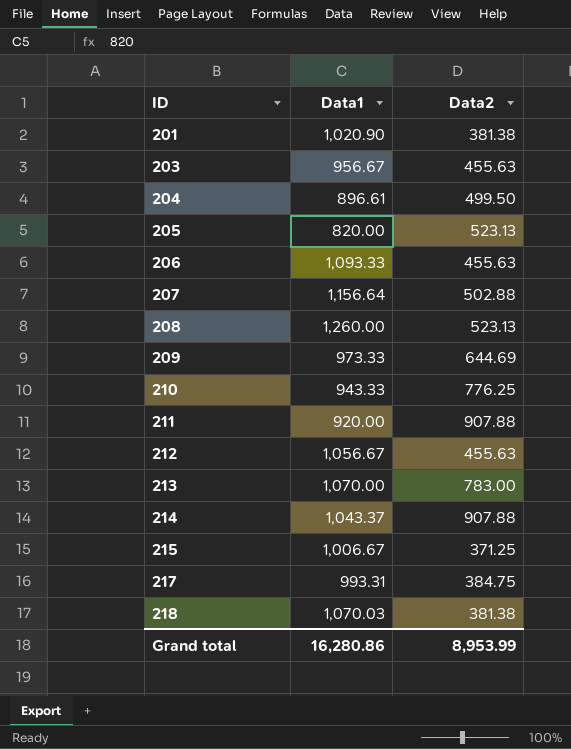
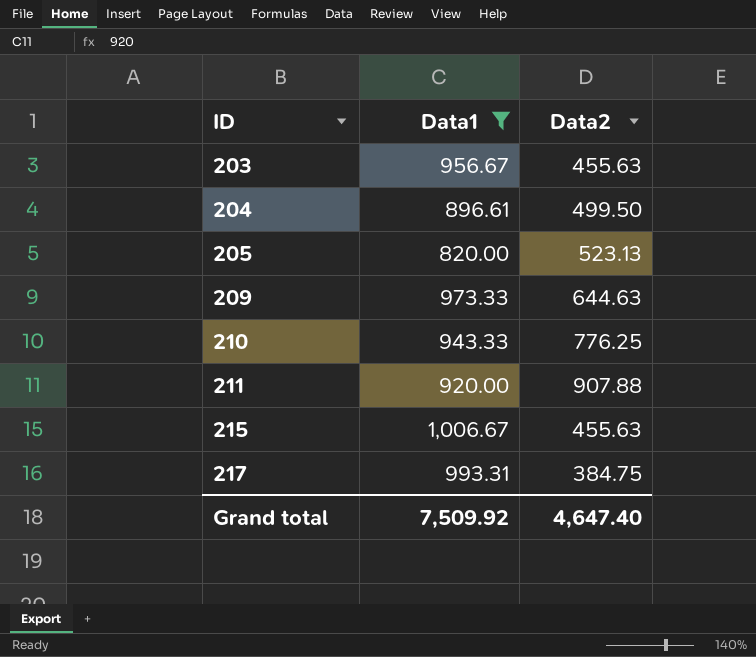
filter: none -> Data1 <= 1,006.67
209 | Data2: 644.69 -> 644.63
215 | Data2: 371.25 -> 455.63
Grand total | Data1: 16,280.86 -> 7,509.92
Grand total | Data2: 8,953.99 -> 4,647.40

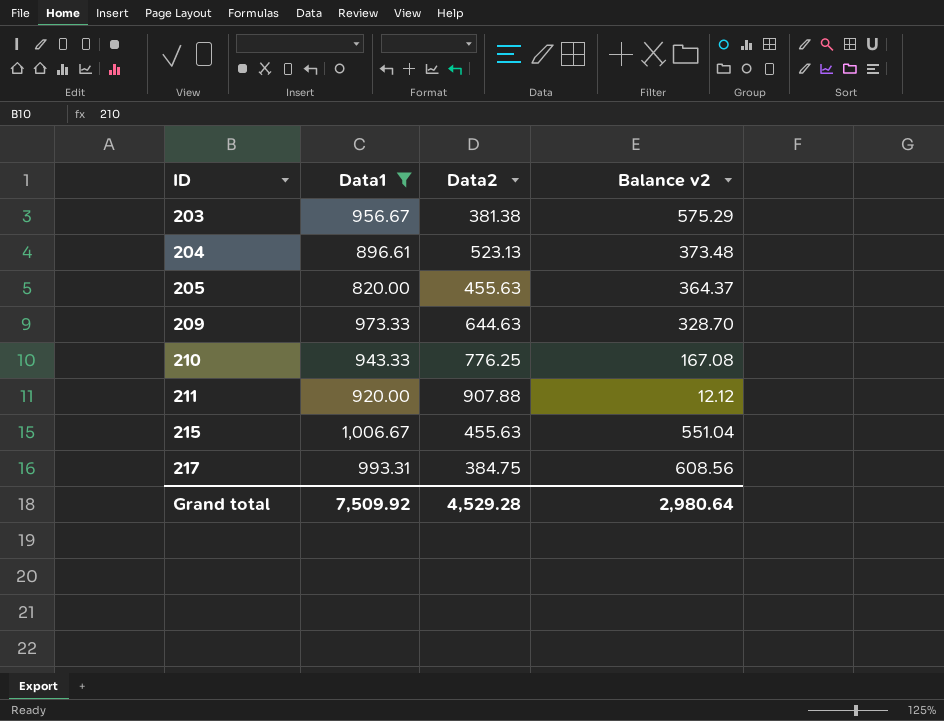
column Balance v2 | formula: none -> [Data1] - [Data2]
203 | Data2: 455.63 -> 381.38
204 | Data2: 499.50 -> 523.13
205 | Data2: 523.13 -> 455.63
Grand total | Data2: 4,647.40 -> 4,529.28

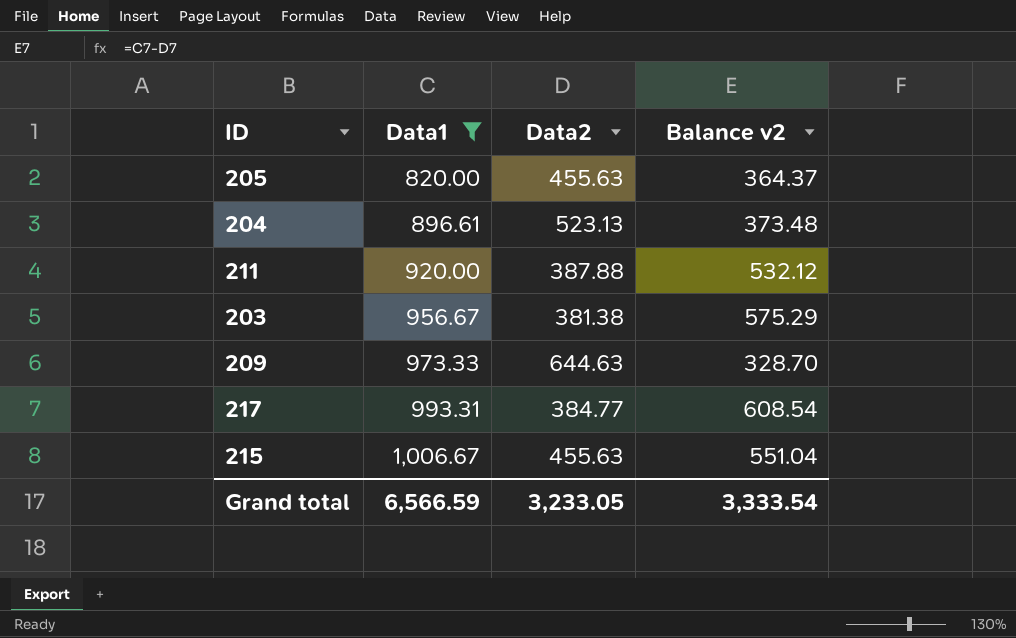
row order: ID ascending -> Data1 ascending
row 210: 943.33 | 776.25 | 167.08 -> none
211 | Data2: 907.88 -> 387.88
211 | Balance v2: 12.12 -> 532.12
217 | Data2: 384.75 -> 384.77
217 | Balance v2: 608.56 -> 608.54
Grand total | Data1: 7,509.92 -> 6,566.59
Grand total | Data2: 4,529.28 -> 3,233.05
Grand total | Balance v2: 2,980.64 -> 3,333.54

